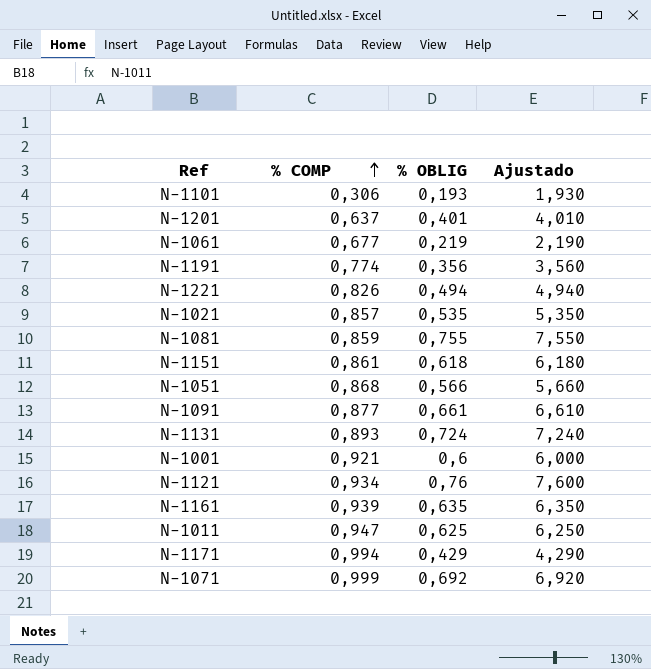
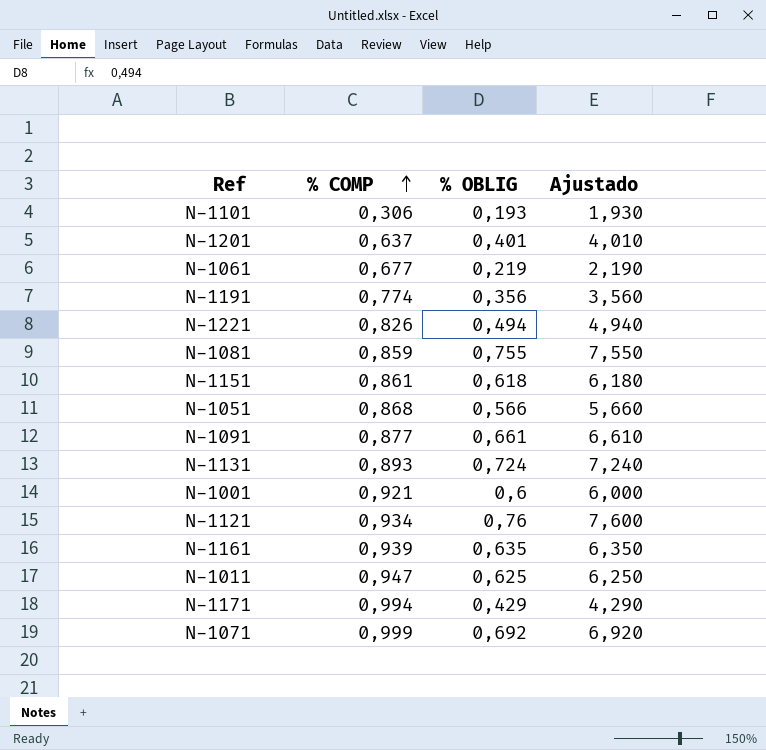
row N-1021: 0,857 | 0,535 | 5,350 -> none

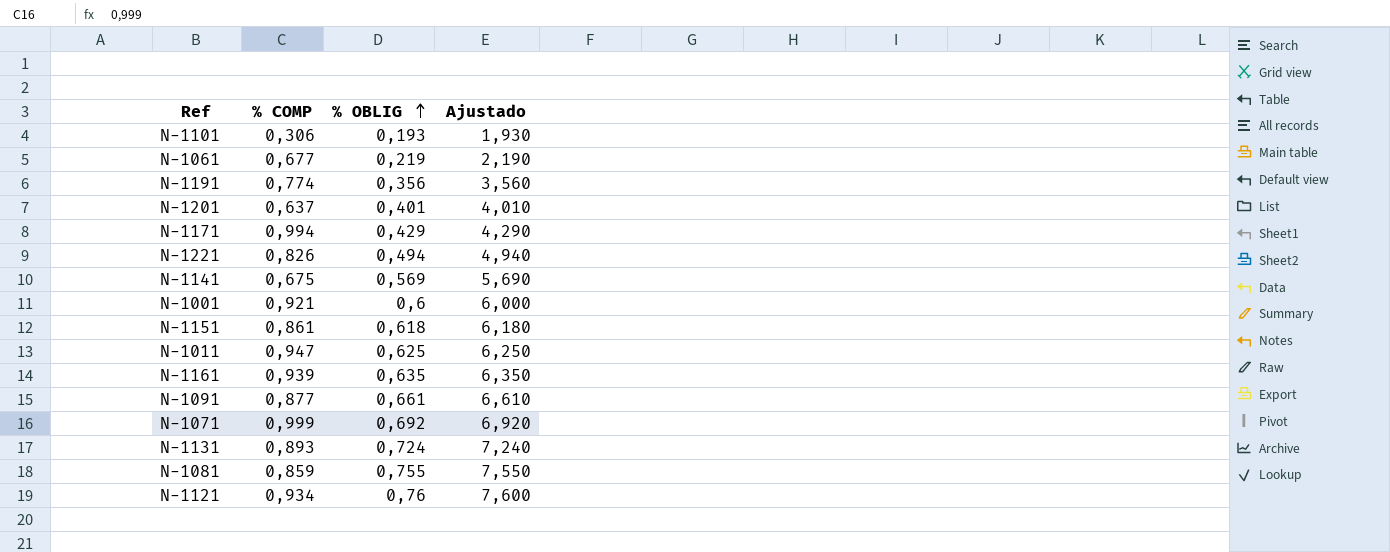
row order: % COMP ascending -> % OBLIG ascending
row N-1051: 0,868 | 0,566 | 5,660 -> none
row N-1141: none -> 0,675 | 0,569 | 5,690

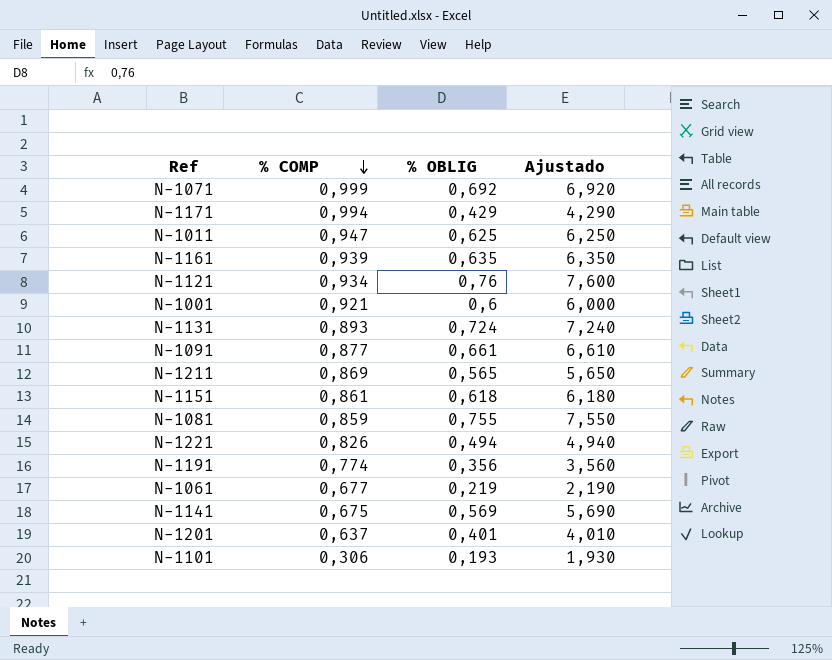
row order: % OBLIG ascending -> % COMP descending
row N-1211: none -> 0,869 | 0,565 | 5,650

